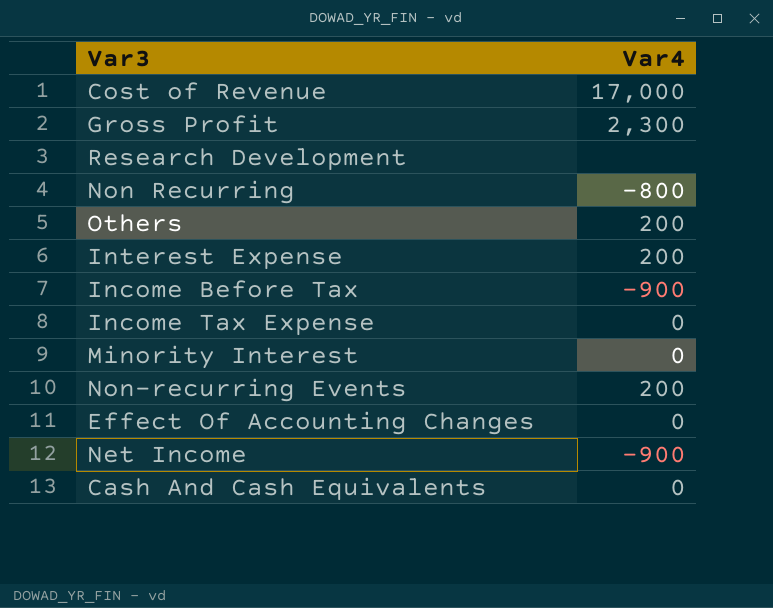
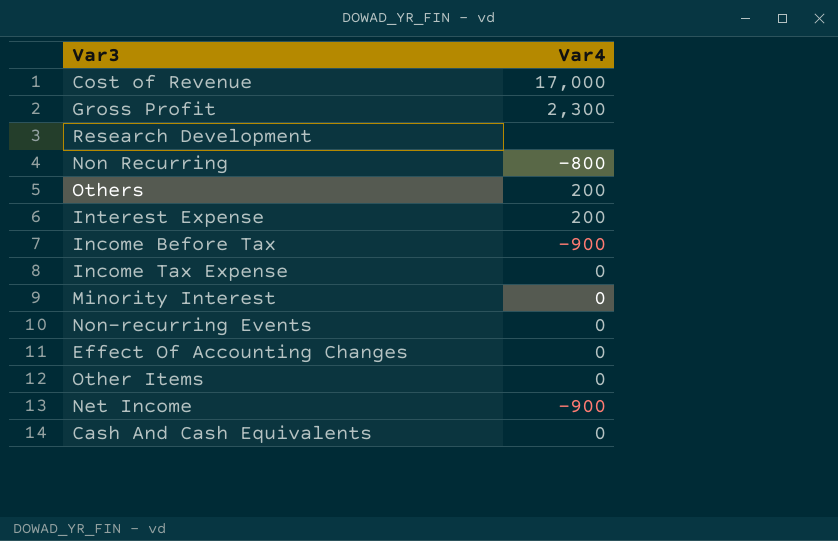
Non-recurring Events | Var4: 200 -> 0
row Other Items: none -> 0

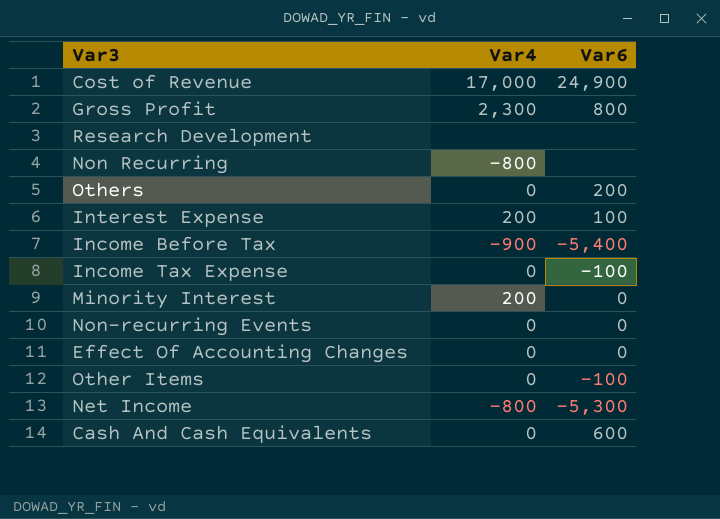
column Var6 | position: none -> 3
Others | Var4: 200 -> 0
Minority Interest | Var4: 0 -> 200
Net Income | Var4: -900 -> -800

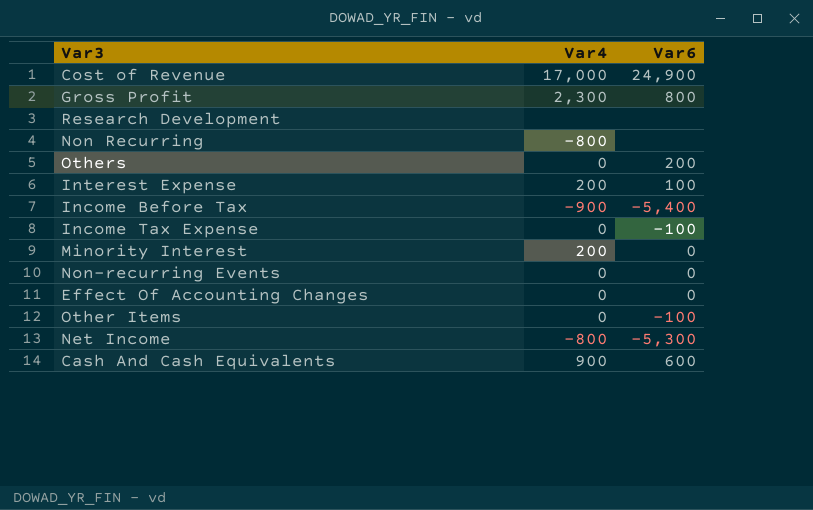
Cash And Cash Equivalents | Var4: 0 -> 900

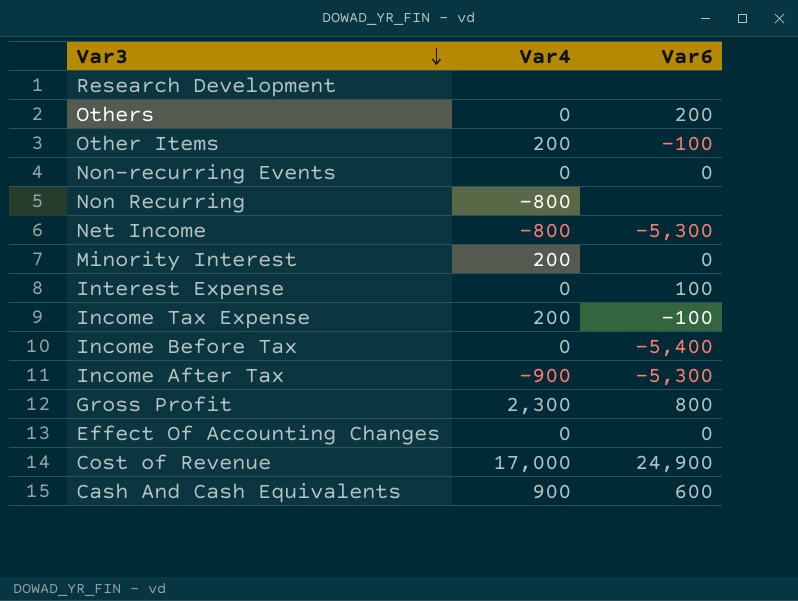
row order: none -> Var3 descending
Other Items | Var4: 0 -> 200
Interest Expense | Var4: 200 -> 0
Income Tax Expense | Var4: 0 -> 200
Income Before Tax | Var4: -900 -> 0
row Income After Tax: none -> -900 | -5,300

